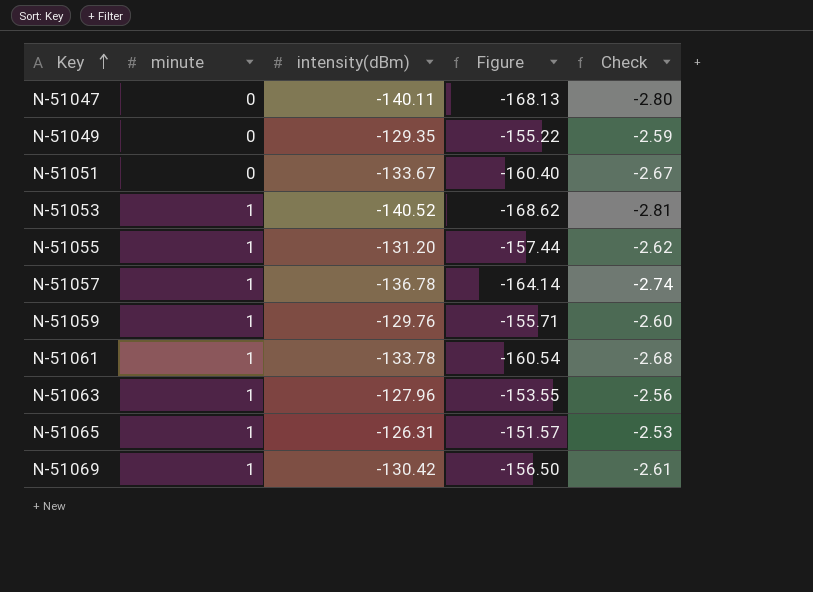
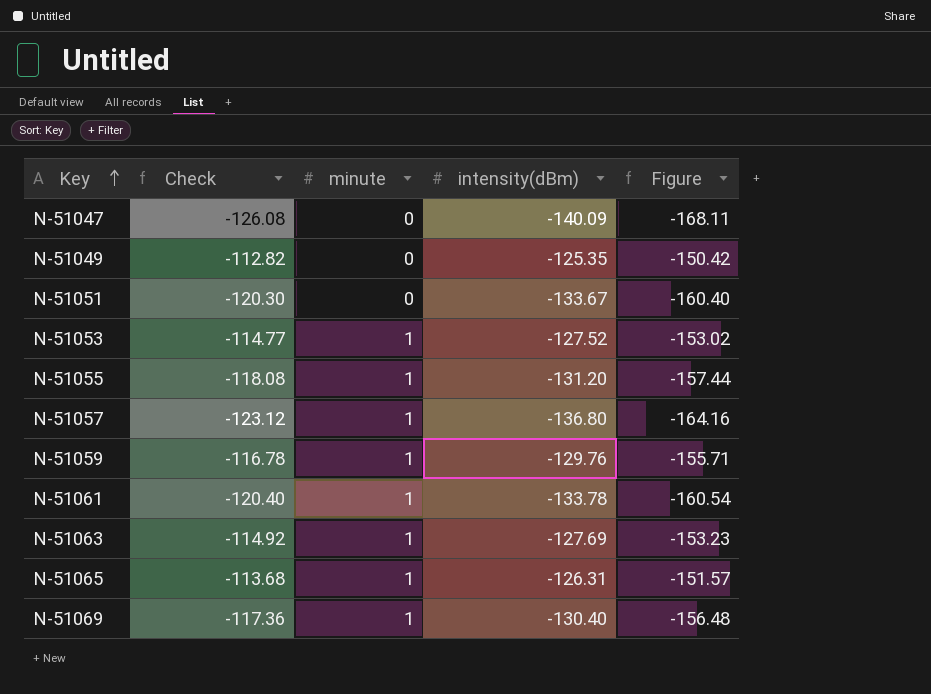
column Check | formula: [intensity(dBm)] * 0.02 -> [intensity(dBm)] * 0.9
column Check | position: 5 -> 2
N-51047 | intensity(dBm): -140.11 -> -140.09
N-51047 | Figure: -168.13 -> -168.11
N-51049 | intensity(dBm): -129.35 -> -125.35
N-51049 | Figure: -155.22 -> -150.42
N-51053 | intensity(dBm): -140.52 -> -127.52
N-51053 | Figure: -168.62 -> -153.02
N-51057 | intensity(dBm): -136.78 -> -136.80
N-51057 | Figure: -164.14 -> -164.16
N-51063 | intensity(dBm): -127.96 -> -127.69
N-51063 | Figure: -153.55 -> -153.23
N-51069 | intensity(dBm): -130.42 -> -130.40
N-51069 | Figure: -156.50 -> -156.48

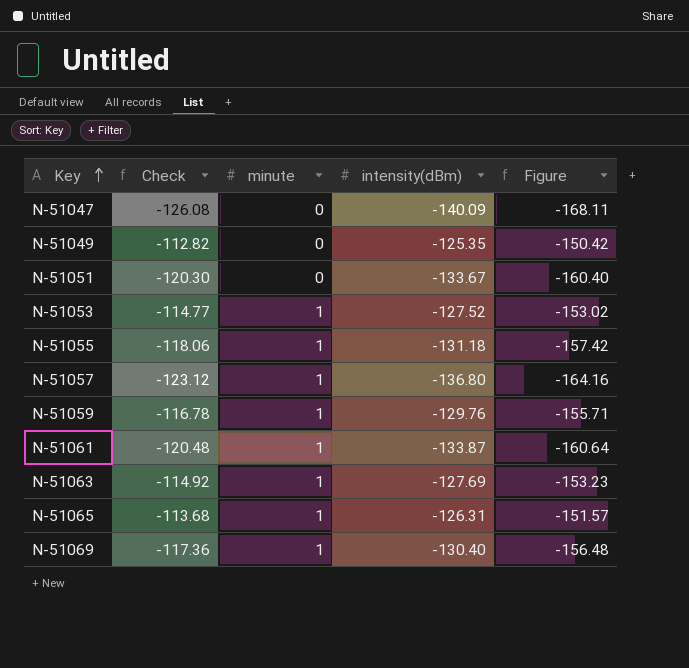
N-51055 | Check: -118.08 -> -118.06
N-51055 | intensity(dBm): -131.20 -> -131.18
N-51055 | Figure: -157.44 -> -157.42
N-51061 | Check: -120.40 -> -120.48
N-51061 | intensity(dBm): -133.78 -> -133.87
N-51061 | Figure: -160.54 -> -160.64

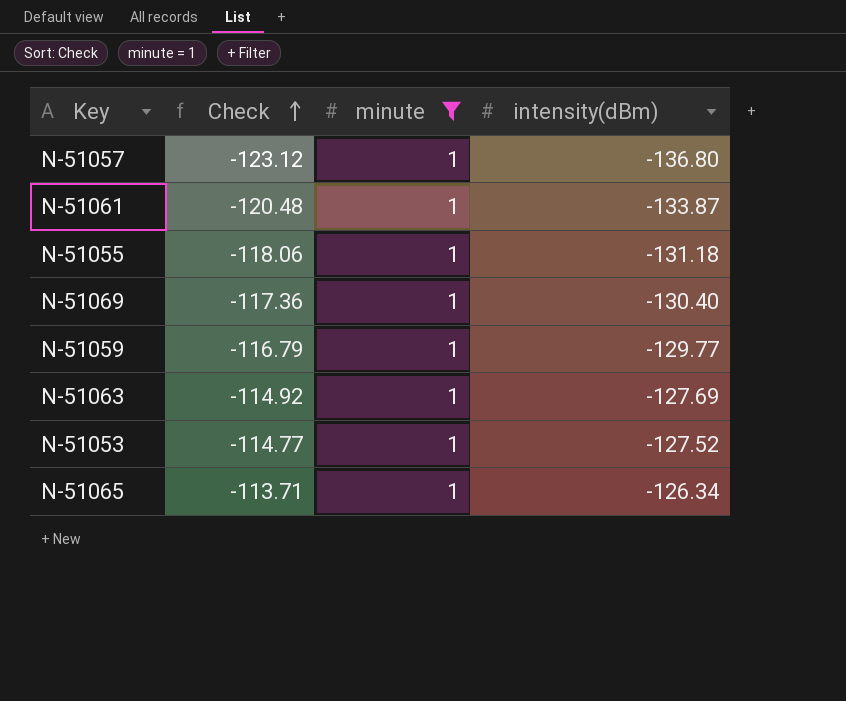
filter: none -> minute = 1
row order: Key ascending -> Check ascending
column Figure | formula: [intensity(dBm)] * 1.2 -> none
N-51059 | Check: -116.78 -> -116.79
N-51059 | intensity(dBm): -129.76 -> -129.77
N-51065 | Check: -113.68 -> -113.71
N-51065 | intensity(dBm): -126.31 -> -126.34

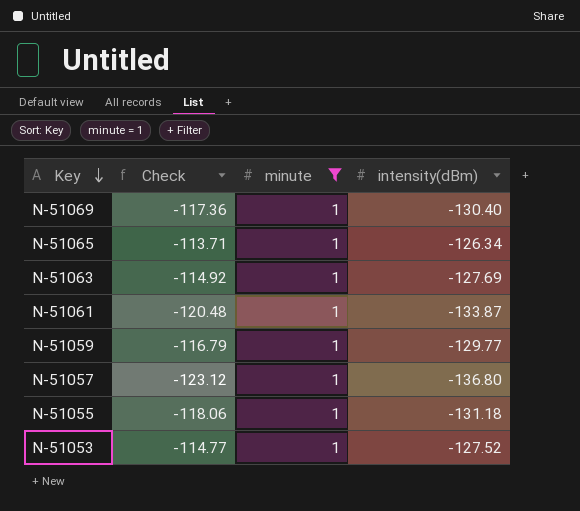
row order: Check ascending -> Key descending

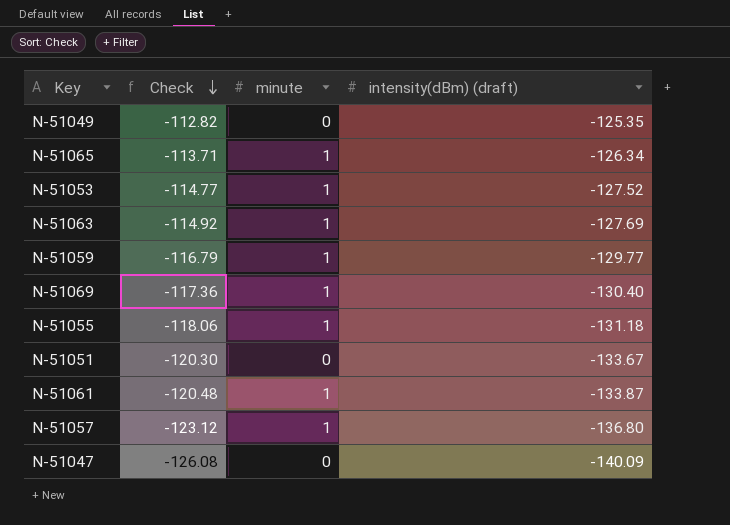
filter: minute = 1 -> none
row order: Key descending -> Check descending
column name: intensity(dBm) -> intensity(dBm) (draft)

